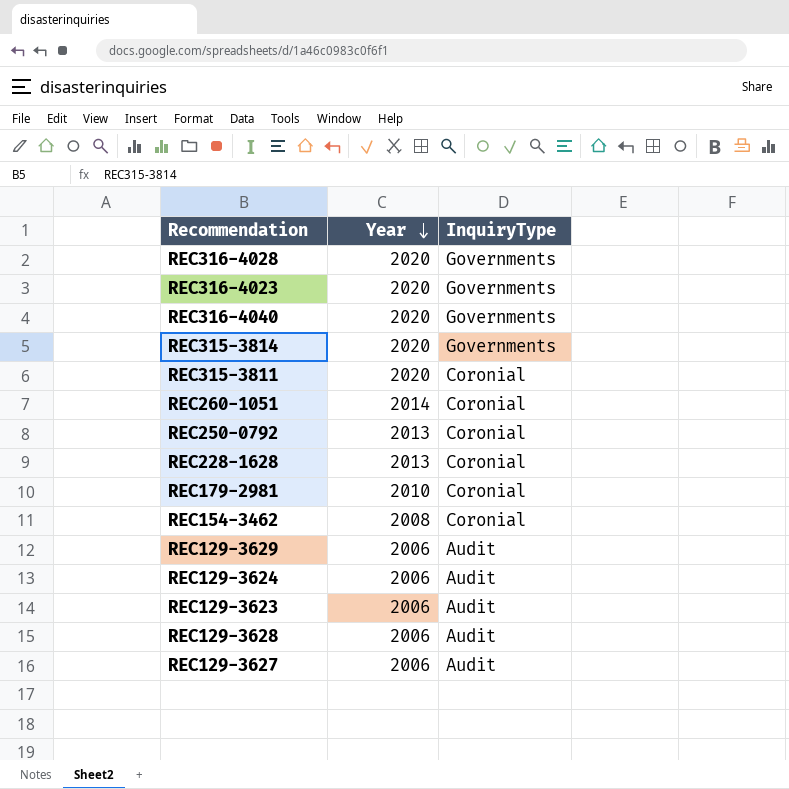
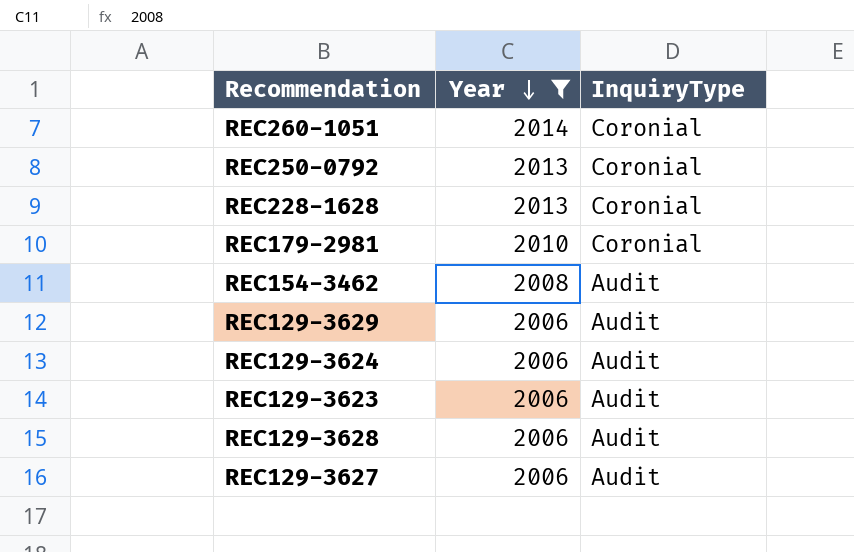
filter: none -> Year != 2020
REC154-3462 | InquiryType: Coronial -> Audit

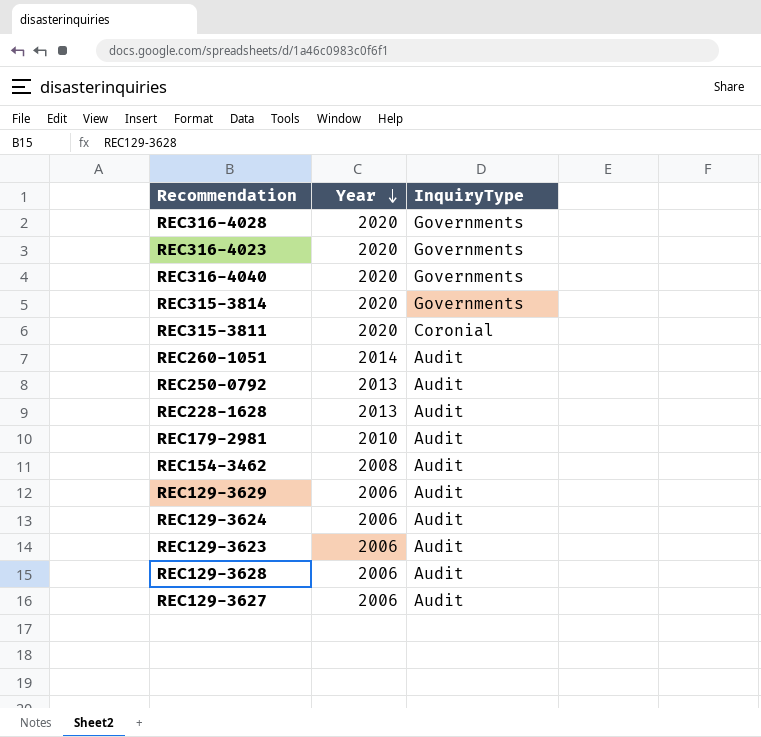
filter: Year != 2020 -> none
REC260-1051 | InquiryType: Coronial -> Audit
REC250-0792 | InquiryType: Coronial -> Audit
REC228-1628 | InquiryType: Coronial -> Audit
REC179-2981 | InquiryType: Coronial -> Audit

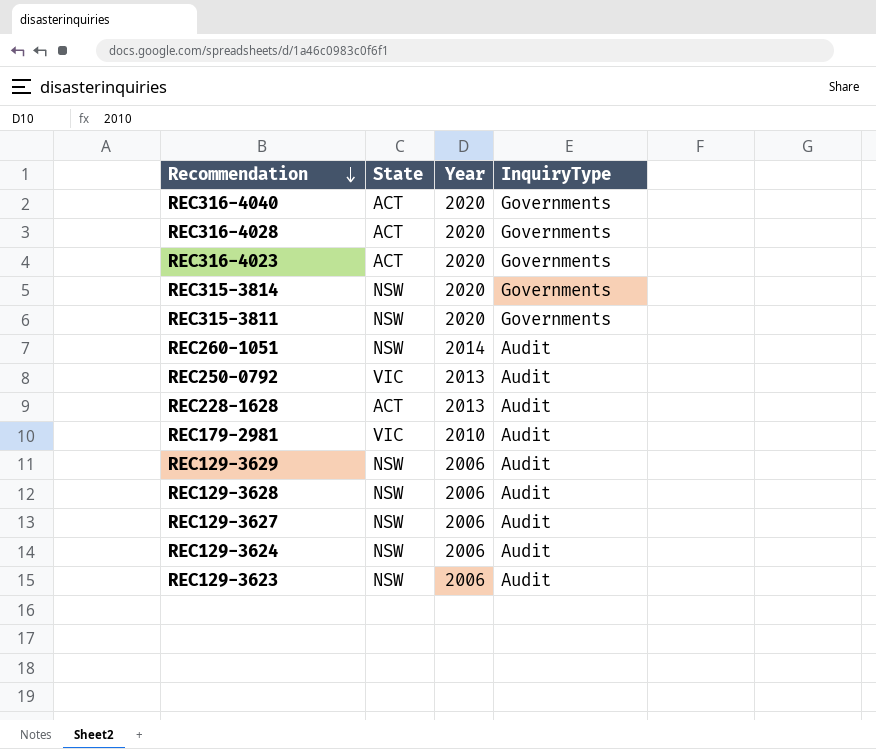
row order: Year descending -> Recommendation descending
column State | position: none -> 2
row REC154-3462: 2008 | Audit -> none
REC315-3811 | InquiryType: Coronial -> Governments

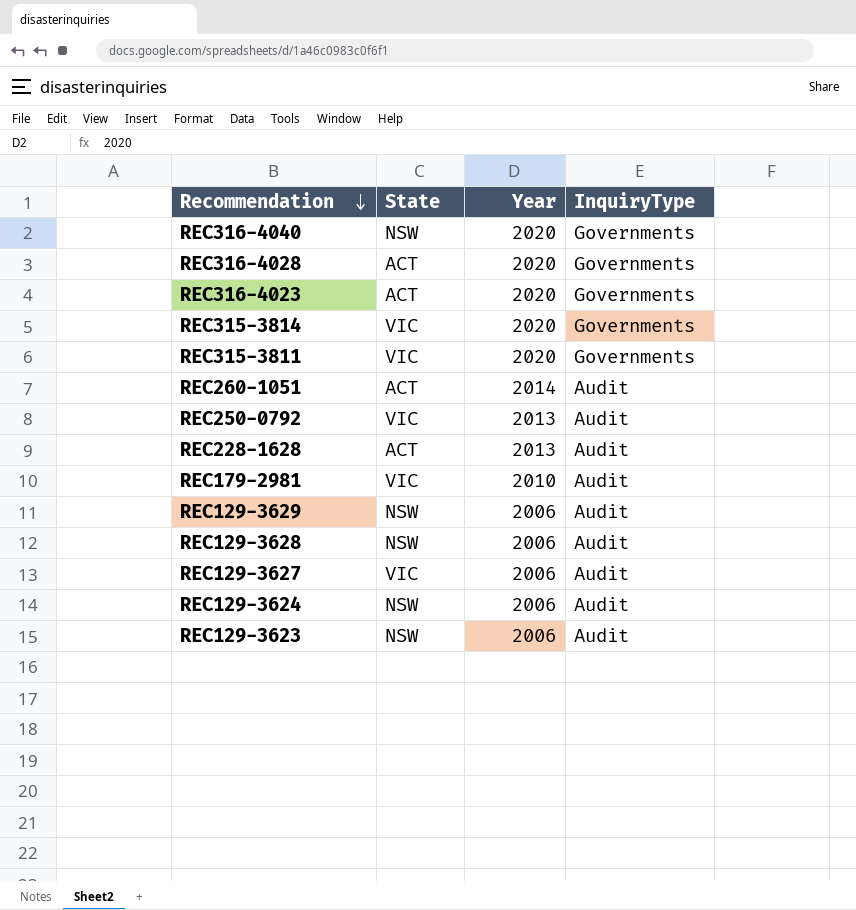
REC316-4040 | State: ACT -> NSW
REC315-3814 | State: NSW -> VIC
REC315-3811 | State: NSW -> VIC
REC260-1051 | State: NSW -> ACT
REC129-3627 | State: NSW -> VIC

